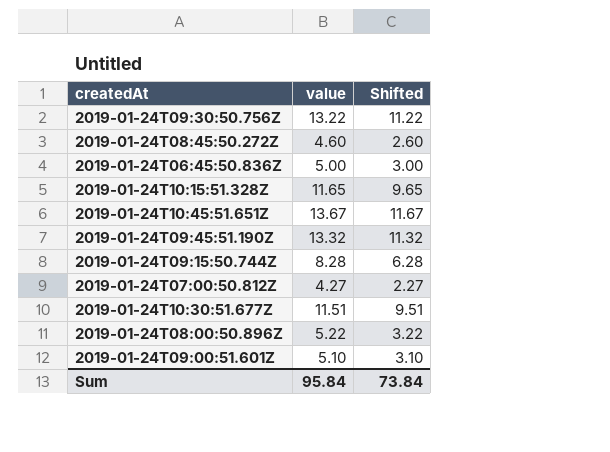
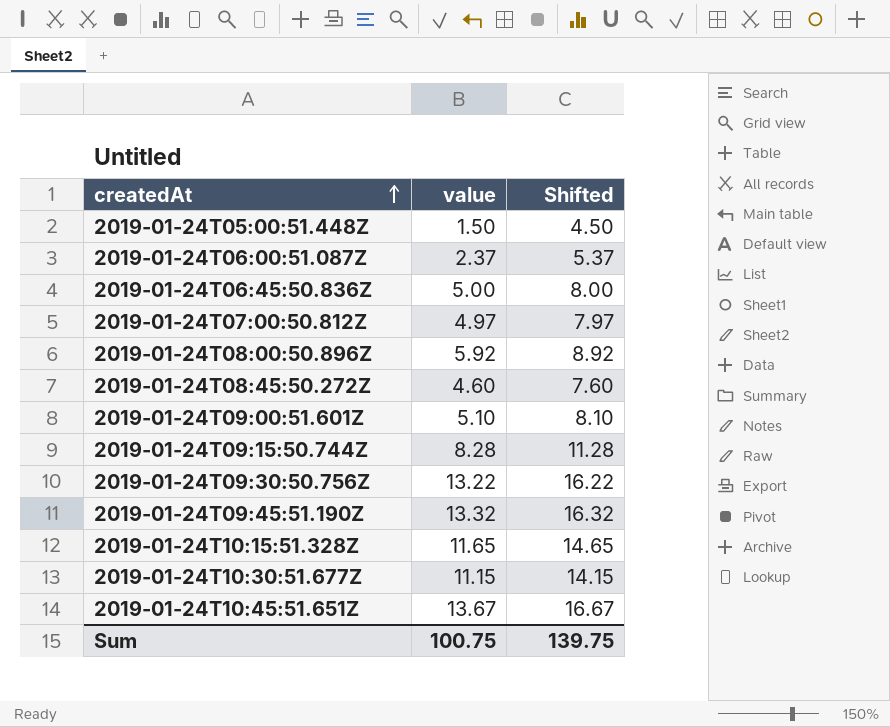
row order: none -> createdAt ascending
column Shifted | formula: [value] - 2 -> [value] + 3
row 2019-01-24T05:00:51.448Z: none -> 1.50 | 4.50
row 2019-01-24T06:00:51.087Z: none -> 2.37 | 5.37
2019-01-24T07:00:50.812Z | value: 4.27 -> 4.97
2019-01-24T08:00:50.896Z | value: 5.22 -> 5.92
2019-01-24T10:30:51.677Z | value: 11.51 -> 11.15
Sum | value: 95.84 -> 100.75
Sum | Shifted: 73.84 -> 139.75

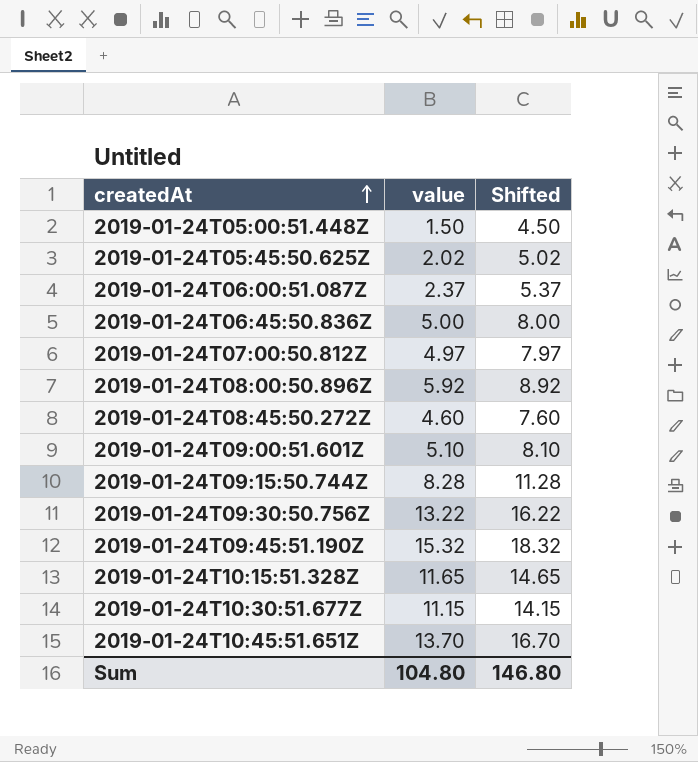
row 2019-01-24T05:45:50.625Z: none -> 2.02 | 5.02
2019-01-24T09:45:51.190Z | value: 13.32 -> 15.32
2019-01-24T09:45:51.190Z | Shifted: 16.32 -> 18.32
2019-01-24T10:45:51.651Z | value: 13.67 -> 13.70
2019-01-24T10:45:51.651Z | Shifted: 16.67 -> 16.70
Sum | value: 100.75 -> 104.80
Sum | Shifted: 139.75 -> 146.80

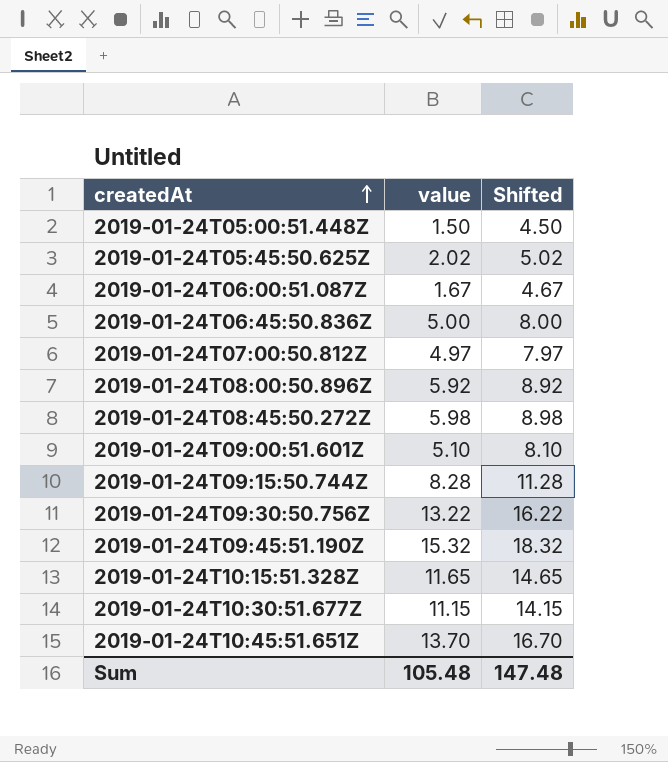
2019-01-24T06:00:51.087Z | value: 2.37 -> 1.67
2019-01-24T06:00:51.087Z | Shifted: 5.37 -> 4.67
2019-01-24T08:45:50.272Z | value: 4.60 -> 5.98
2019-01-24T08:45:50.272Z | Shifted: 7.60 -> 8.98
Sum | value: 104.80 -> 105.48
Sum | Shifted: 146.80 -> 147.48

